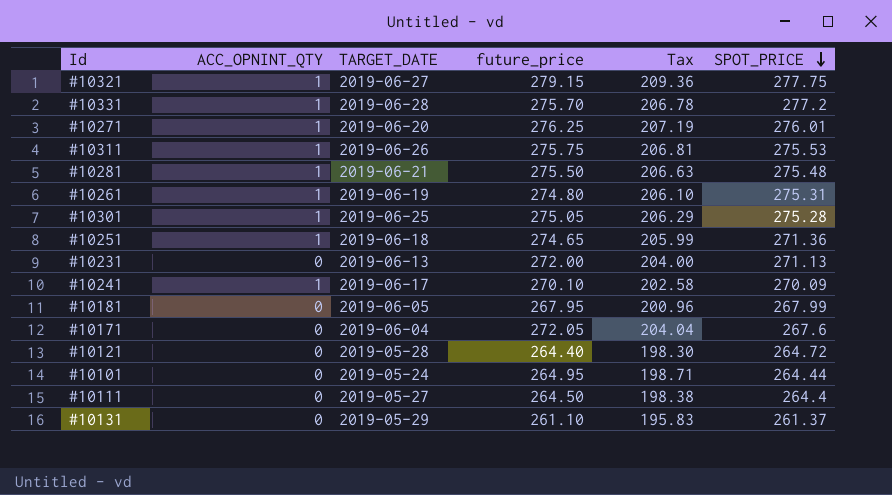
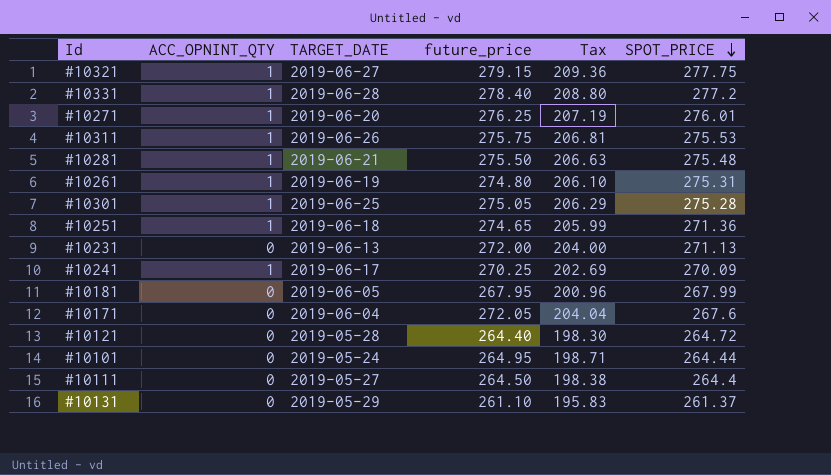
#10331 | future_price: 275.70 -> 278.40
#10331 | Tax: 206.78 -> 208.80
#10241 | future_price: 270.10 -> 270.25
#10241 | Tax: 202.58 -> 202.69

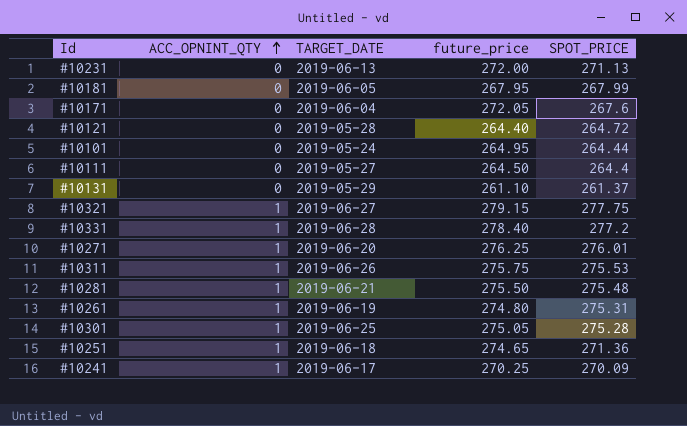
row order: SPOT_PRICE descending -> ACC_OPNINT_QTY ascending
column Tax | formula: [future_price] * 0.75 -> none

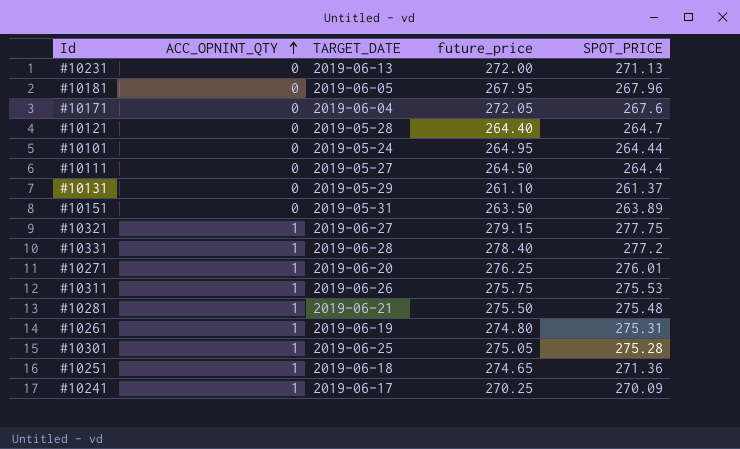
#10181 | SPOT_PRICE: 267.99 -> 267.96
#10121 | SPOT_PRICE: 264.72 -> 264.7
row #10151: none -> 0 | 2019-05-31 | 263.50 | 263.89

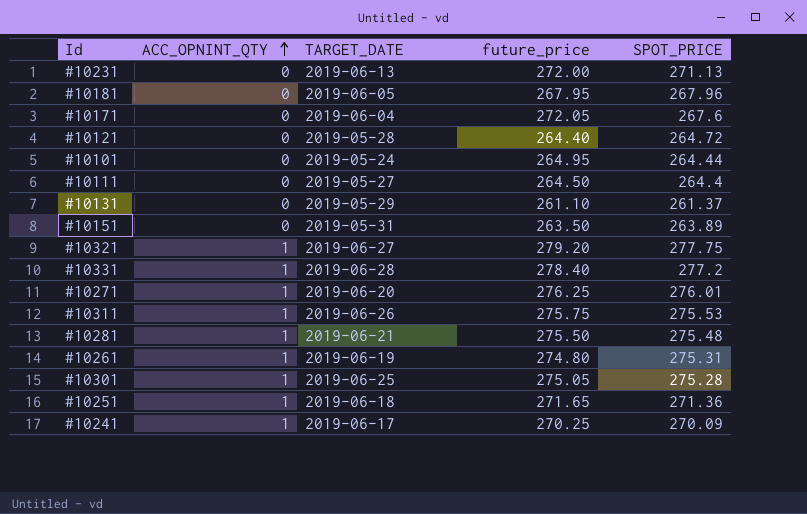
#10121 | SPOT_PRICE: 264.7 -> 264.72
#10321 | future_price: 279.15 -> 279.20
#10251 | future_price: 274.65 -> 271.65

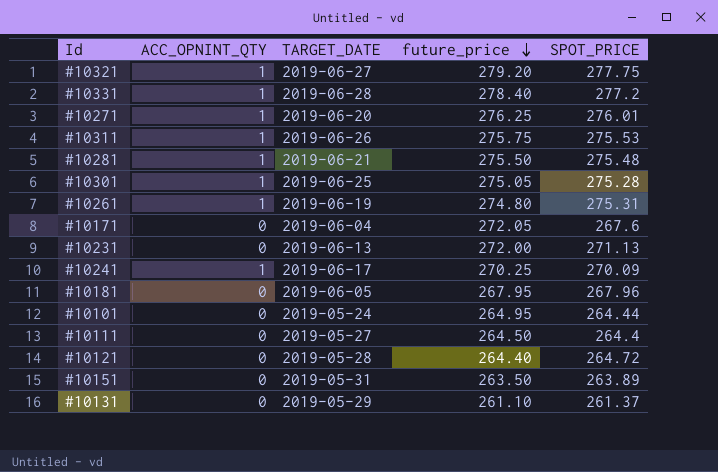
row order: ACC_OPNINT_QTY ascending -> future_price descending
row #10251: 1 | 2019-06-18 | 271.65 | 271.36 -> none

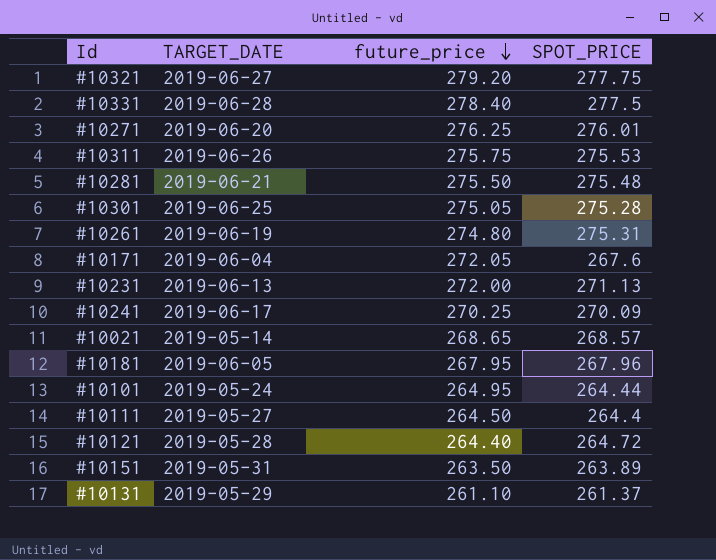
column ACC_OPNINT_QTY | position: 2 -> none
#10331 | SPOT_PRICE: 277.2 -> 277.5
row #10021: none -> 2019-05-14 | 268.65 | 268.57

